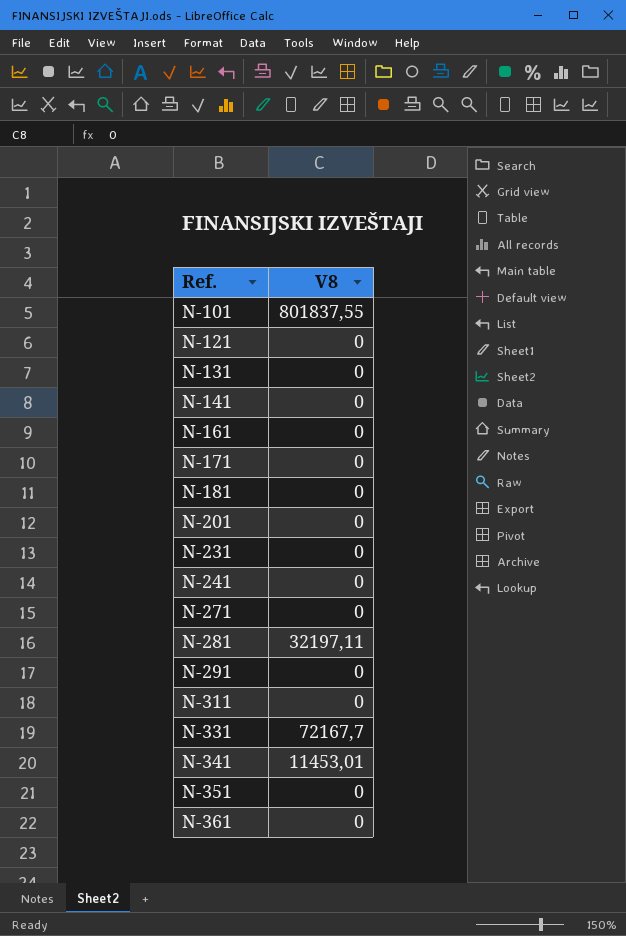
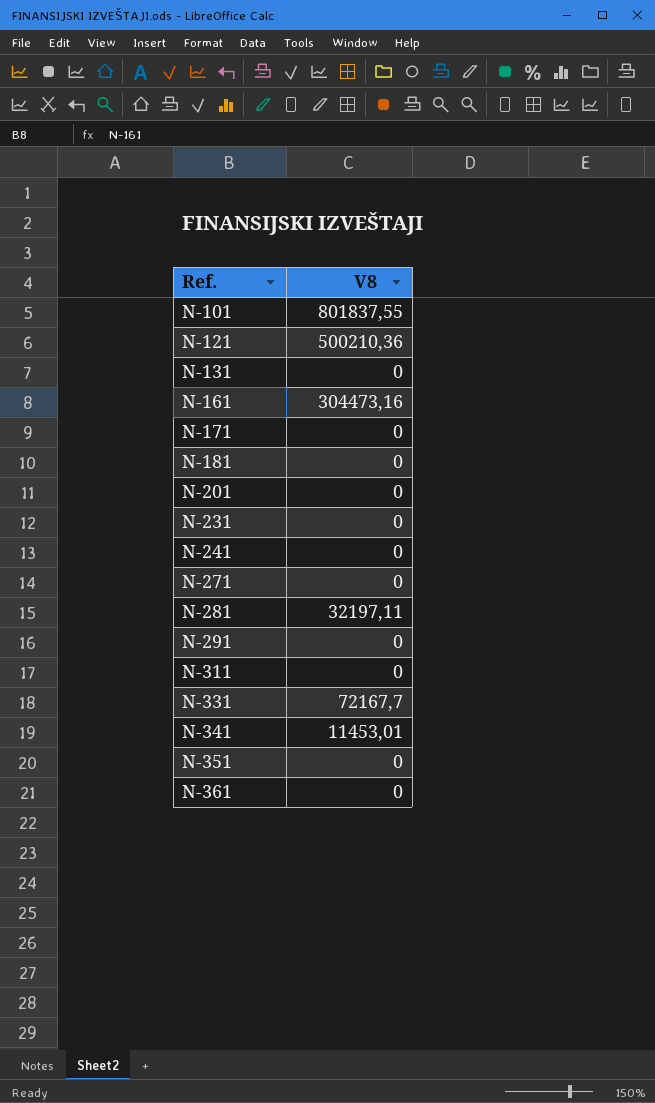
row N-141: 0 -> none
N-121 | V8: 0 -> 500210,36
N-161 | V8: 0 -> 304473,16

